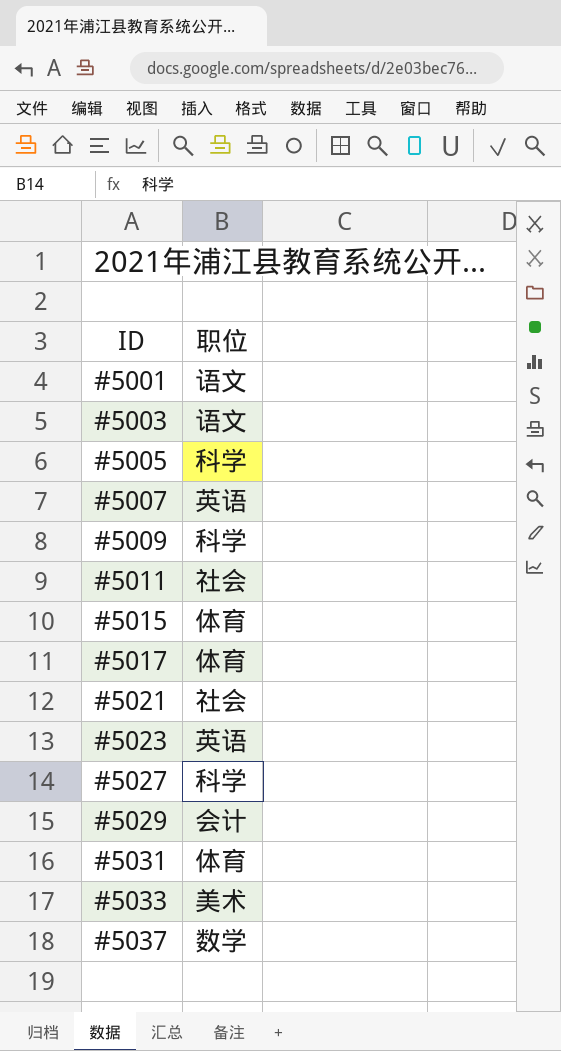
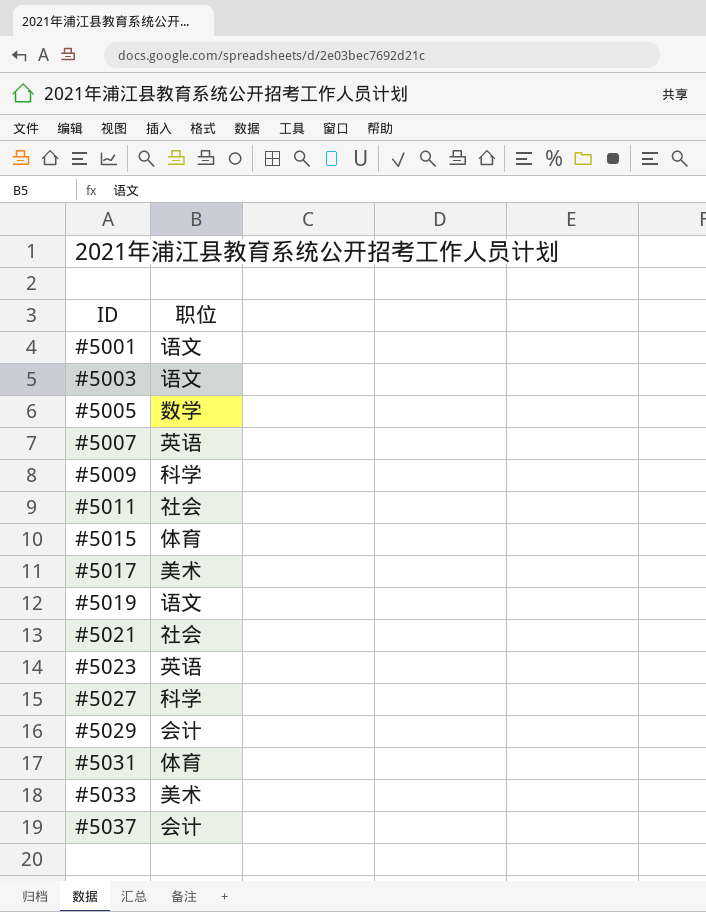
#5005 | 职位: 科学 -> 数学
#5017 | 职位: 体育 -> 美术
row #5019: none -> 语文
#5037 | 职位: 数学 -> 会计

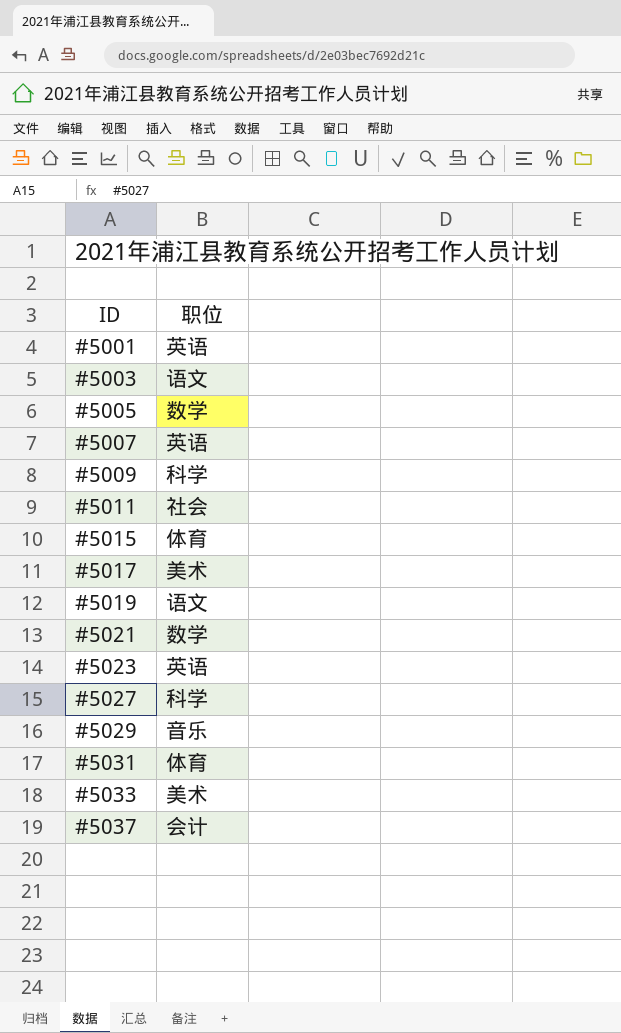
#5001 | 职位: 语文 -> 英语
#5021 | 职位: 社会 -> 数学
#5029 | 职位: 会计 -> 音乐

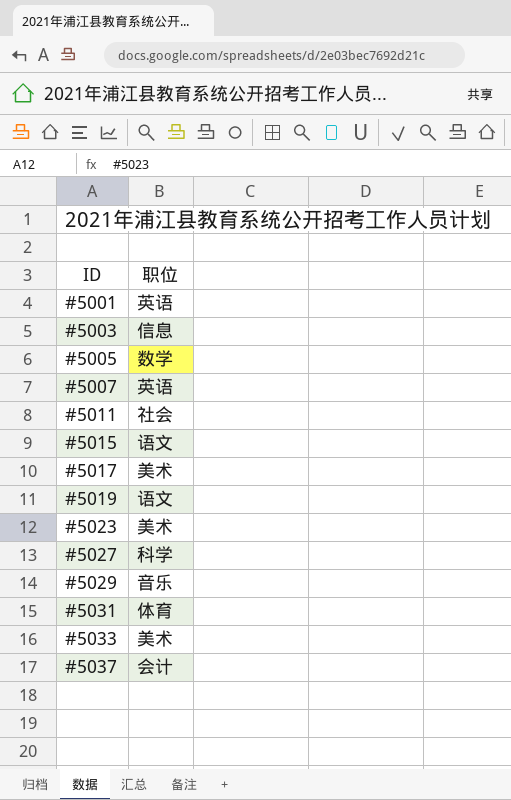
row #5009: 科学 -> none
row #5021: 数学 -> none
#5003 | 职位: 语文 -> 信息
#5015 | 职位: 体育 -> 语文
#5023 | 职位: 英语 -> 美术

